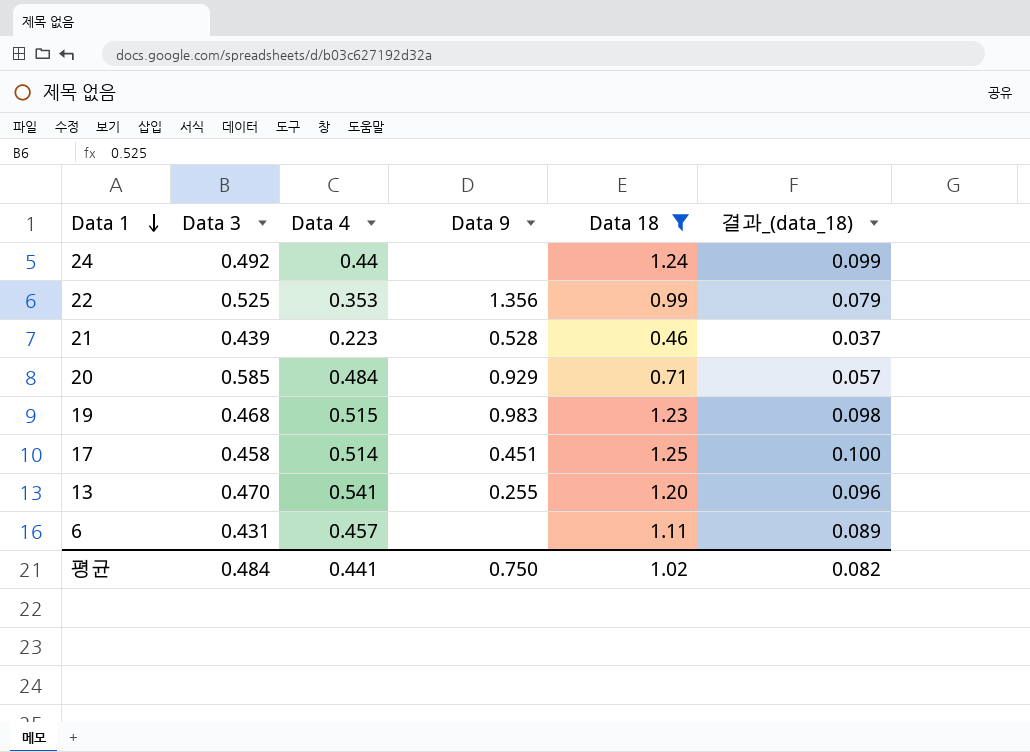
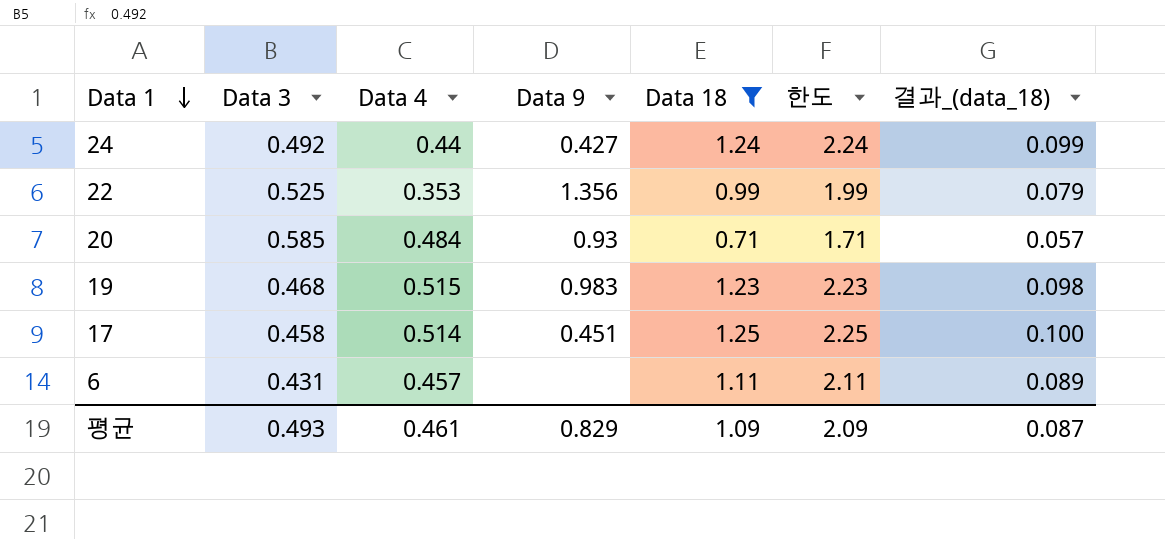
column 한도 | formula: none -> [Data 18] + 1
row 21: 0.439 | 0.223 | 0.528 | 0.46 | 0.037 -> none
row 13: 0.470 | 0.541 | 0.255 | 1.20 | 0.096 -> none
24 | Data 9: none -> 0.427
20 | Data 9: 0.929 -> 0.93
평균 | Data 3: 0.484 -> 0.493
평균 | Data 4: 0.441 -> 0.461
평균 | Data 9: 0.750 -> 0.829
평균 | Data 18: 1.02 -> 1.09
평균 | 결과_(data_18): 0.082 -> 0.087

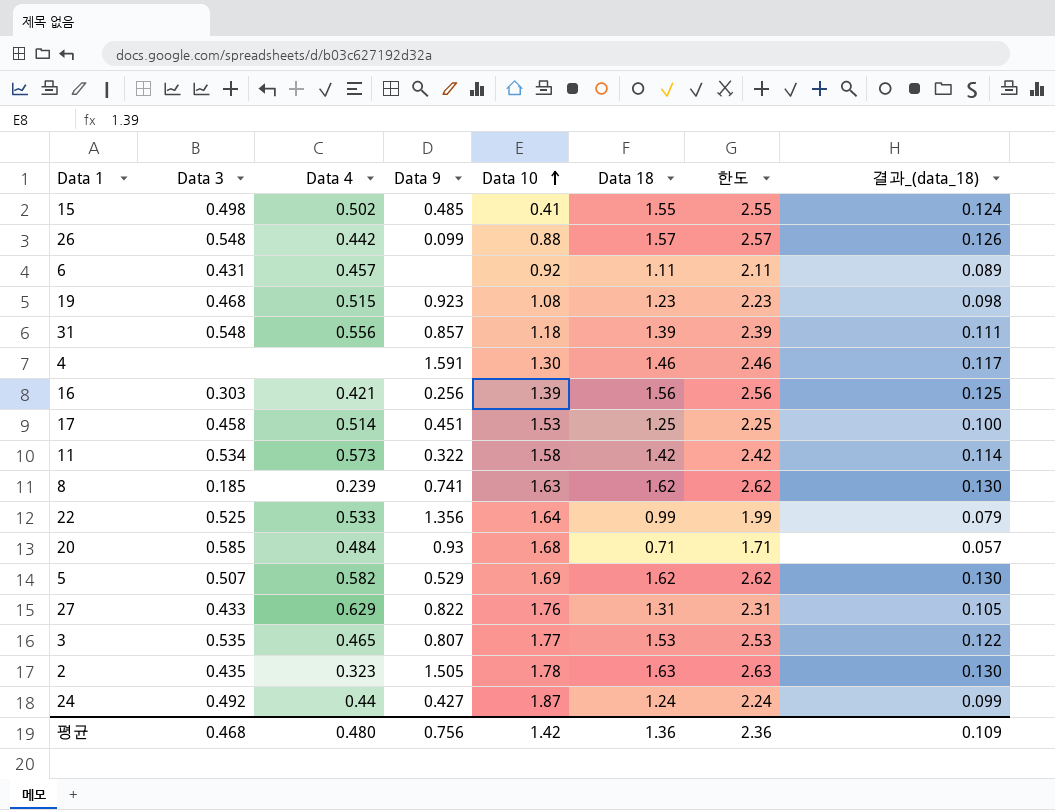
filter: Data 18 <= 1.25 -> none
row order: Data 1 descending -> Data 10 ascending
column Data 10 | position: none -> 5
19 | Data 9: 0.983 -> 0.923
22 | Data 4: 0.353 -> 0.533
평균 | Data 3: 0.493 -> 0.468
평균 | Data 4: 0.461 -> 0.480
평균 | Data 9: 0.829 -> 0.756
평균 | Data 18: 1.09 -> 1.36
평균 | 한도: 2.09 -> 2.36
평균 | 결과_(data_18): 0.087 -> 0.109

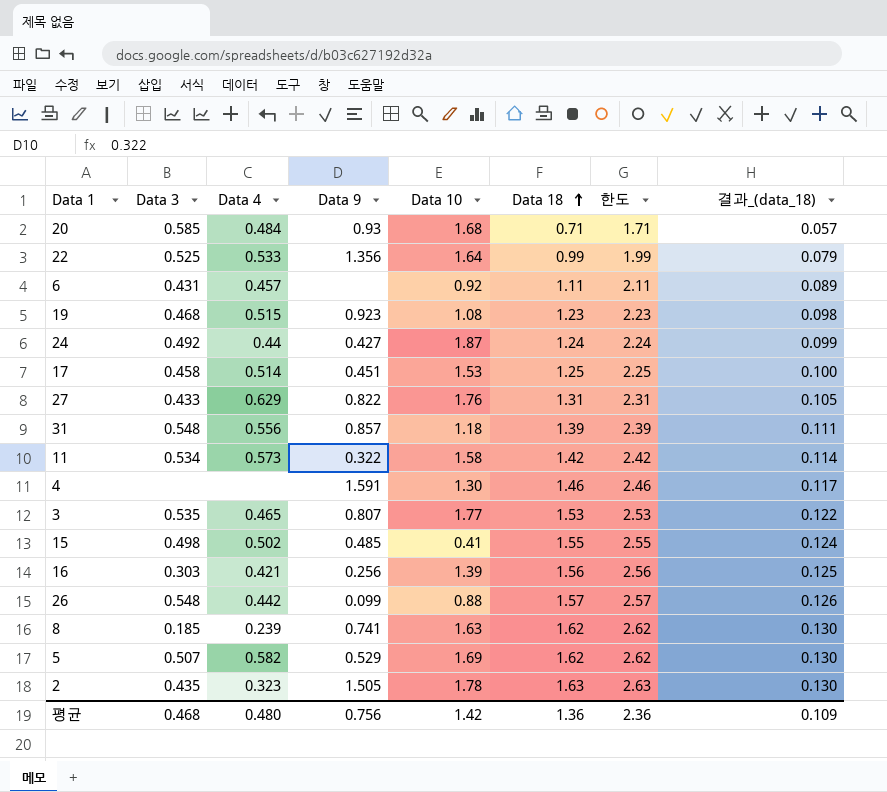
row order: Data 10 ascending -> Data 18 ascending

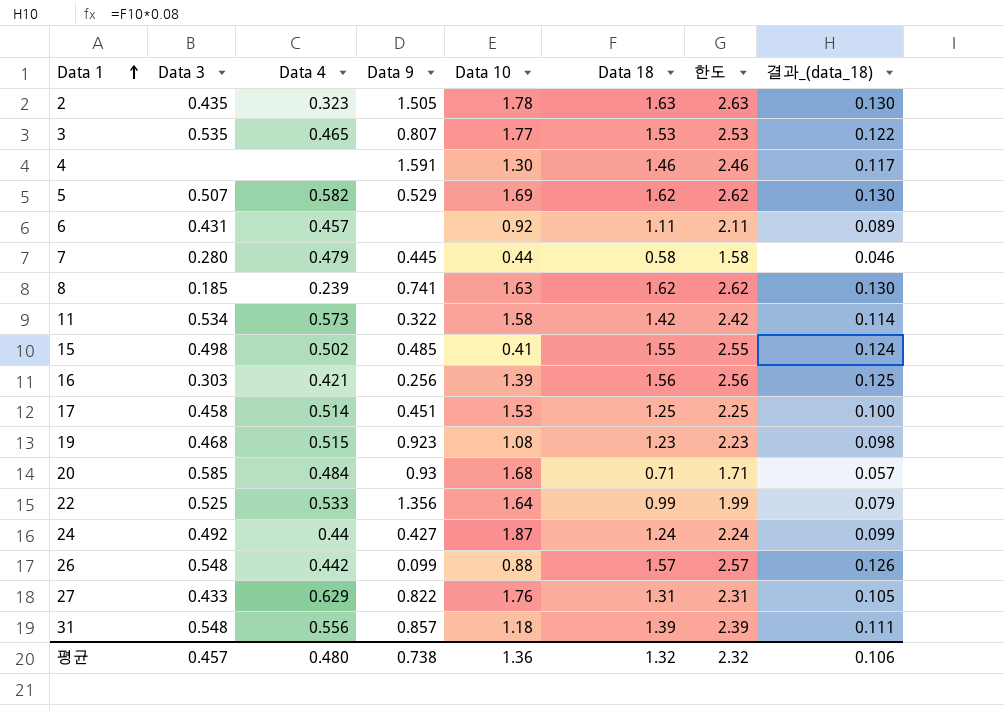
row order: Data 18 ascending -> Data 1 ascending
row 7: none -> 0.280 | 0.479 | 0.445 | 0.44 | 0.58 | 1.58 | 0.046
평균 | Data 3: 0.468 -> 0.457
평균 | Data 9: 0.756 -> 0.738
평균 | Data 10: 1.42 -> 1.36
평균 | Data 18: 1.36 -> 1.32
평균 | 한도: 2.36 -> 2.32
평균 | 결과_(data_18): 0.109 -> 0.106

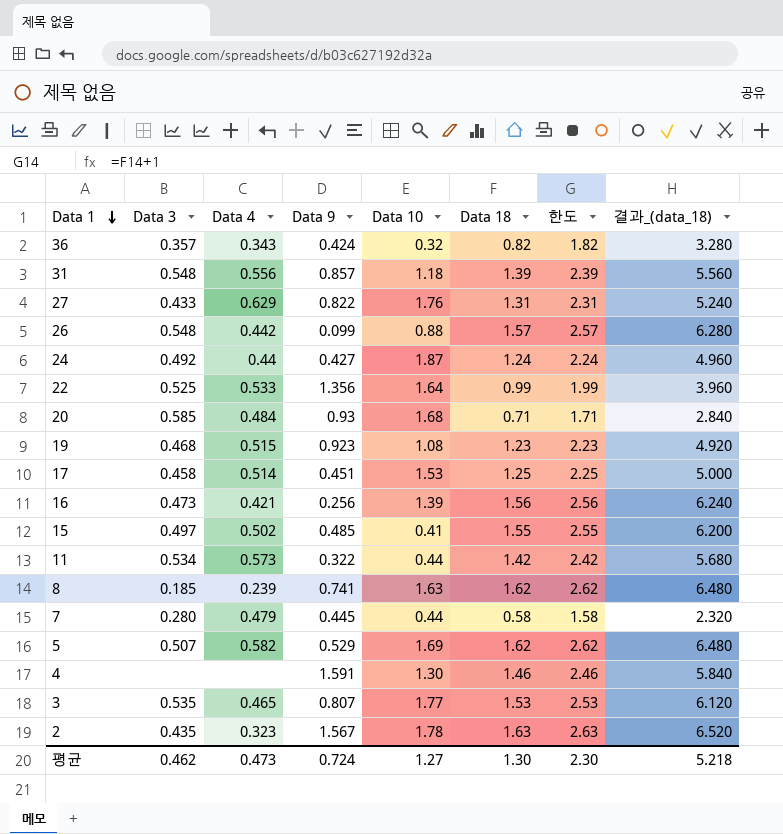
row order: Data 1 ascending -> Data 1 descending
column 결과_(data_18) | formula: [Data 18] * 0.08 -> [Data 18] * 4
row 6: 0.431 | 0.457 | none | 0.92 | 1.11 | 2.11 | 0.089 -> none
row 36: none -> 0.357 | 0.343 | 0.424 | 0.32 | 0.82 | 1.82 | 3.280
16 | Data 3: 0.303 -> 0.473
15 | Data 3: 0.498 -> 0.497
11 | Data 10: 1.58 -> 0.44
2 | Data 9: 1.505 -> 1.567
평균 | Data 3: 0.457 -> 0.462
평균 | Data 4: 0.480 -> 0.473
평균 | Data 9: 0.738 -> 0.724
평균 | Data 10: 1.36 -> 1.27
평균 | Data 18: 1.32 -> 1.30
평균 | 한도: 2.32 -> 2.30
평균 | 결과_(data_18): 0.106 -> 5.218

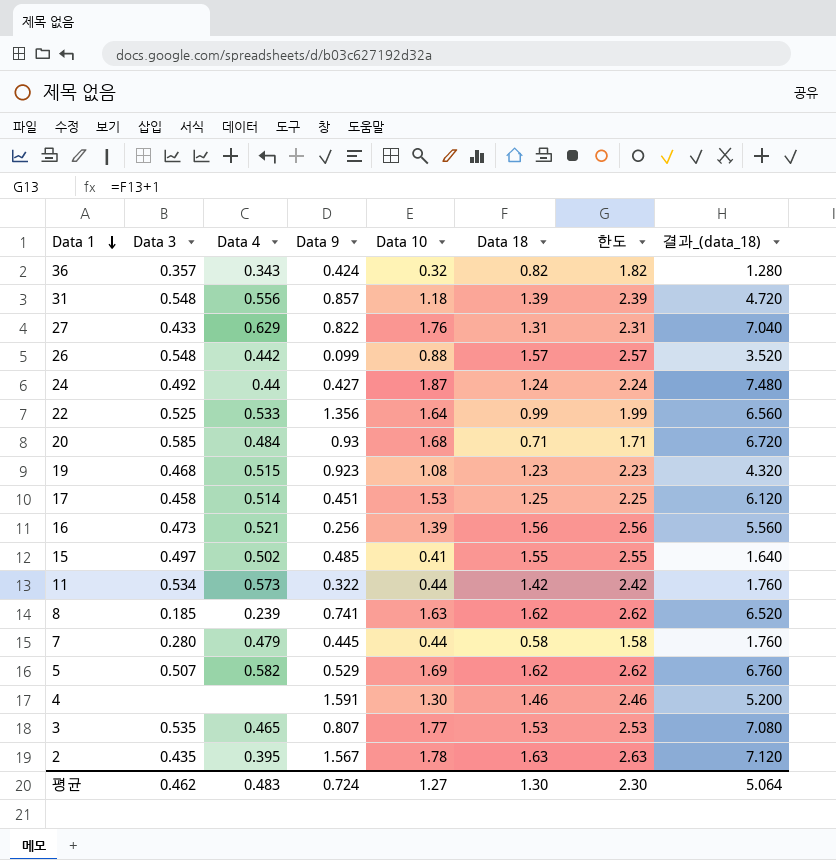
column 결과_(data_18) | formula: [Data 18] * 4 -> [Data 10] * 4
16 | Data 4: 0.421 -> 0.521
2 | Data 4: 0.323 -> 0.395
평균 | Data 4: 0.473 -> 0.483
평균 | 결과_(data_18): 5.218 -> 5.064

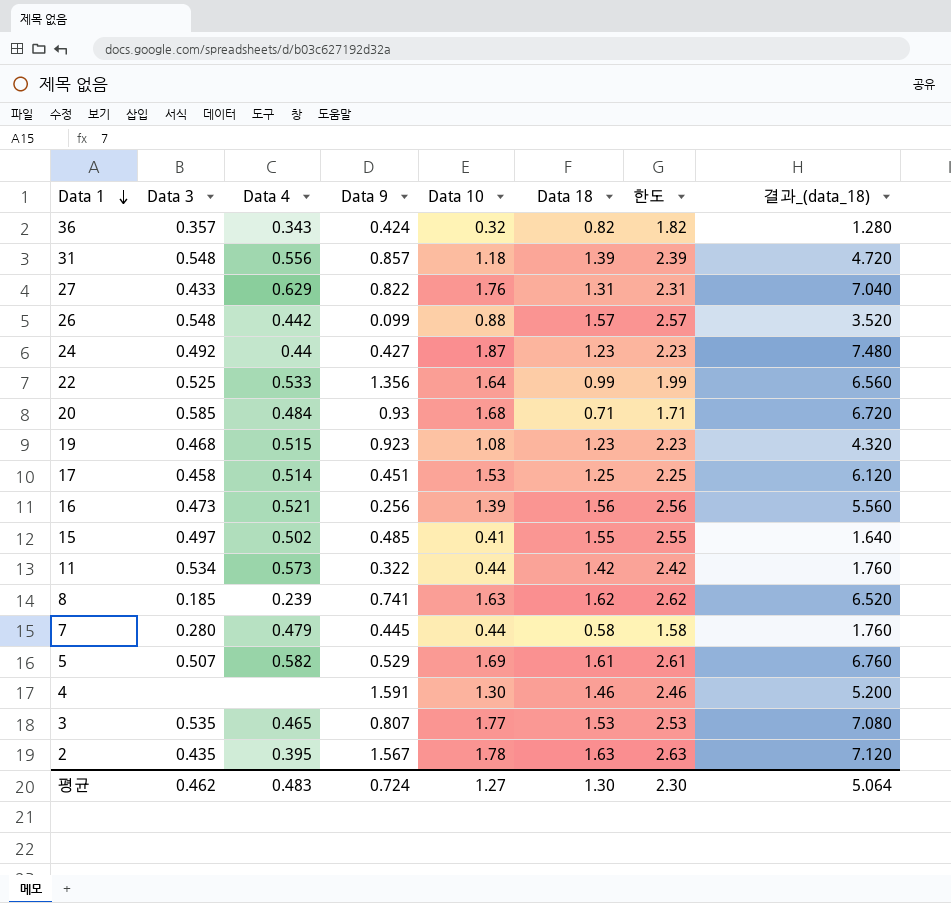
24 | Data 18: 1.24 -> 1.23
24 | 한도: 2.24 -> 2.23
5 | Data 18: 1.62 -> 1.61
5 | 한도: 2.62 -> 2.61

